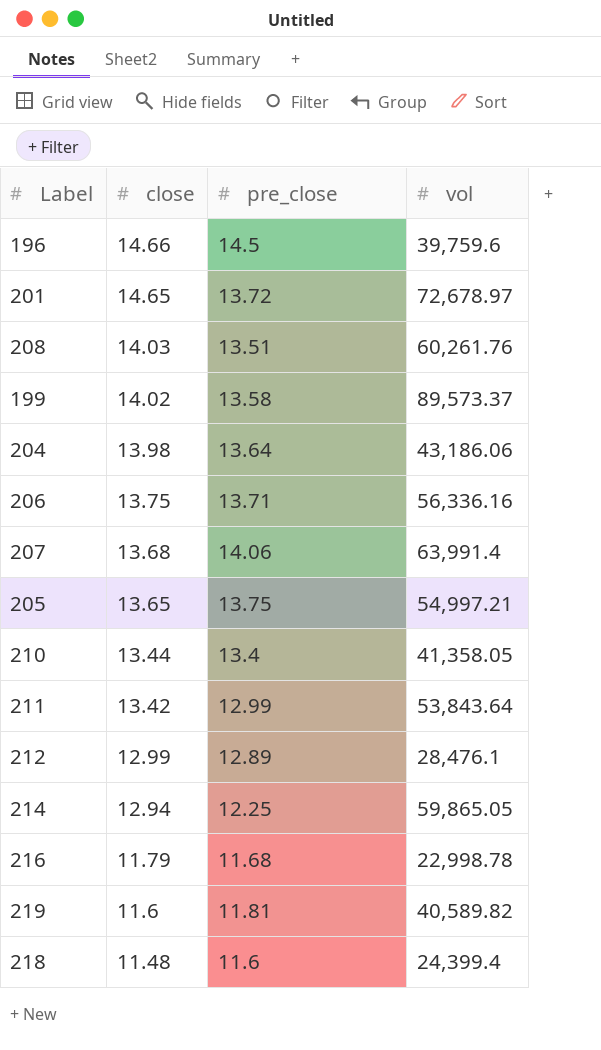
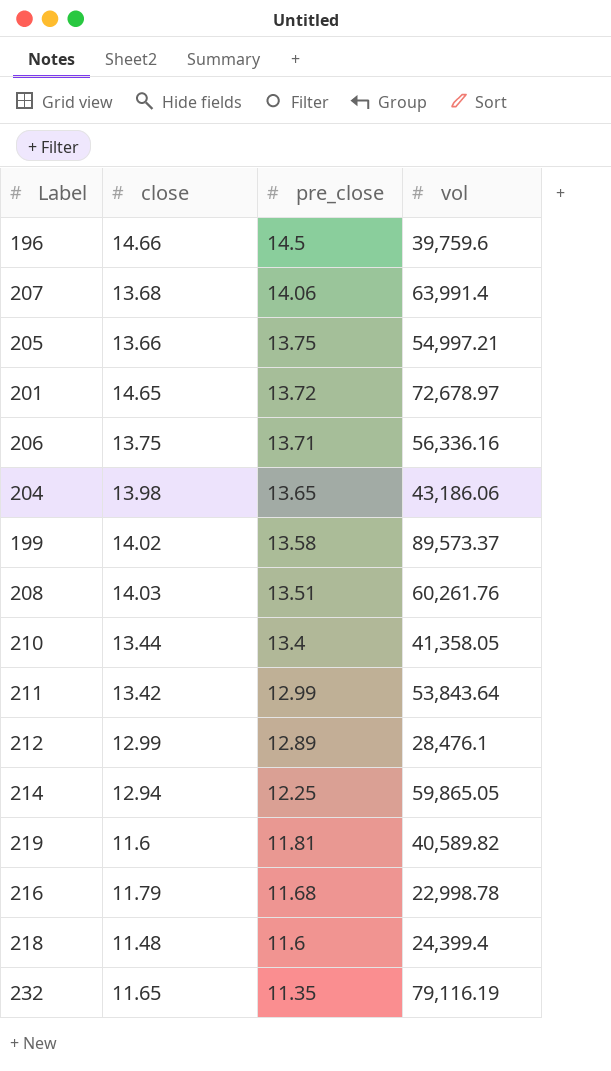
row order: close descending -> pre_close descending
205 | close: 13.65 -> 13.66
204 | pre_close: 13.64 -> 13.65
row 232: none -> 11.65 | 11.35 | 79,116.19

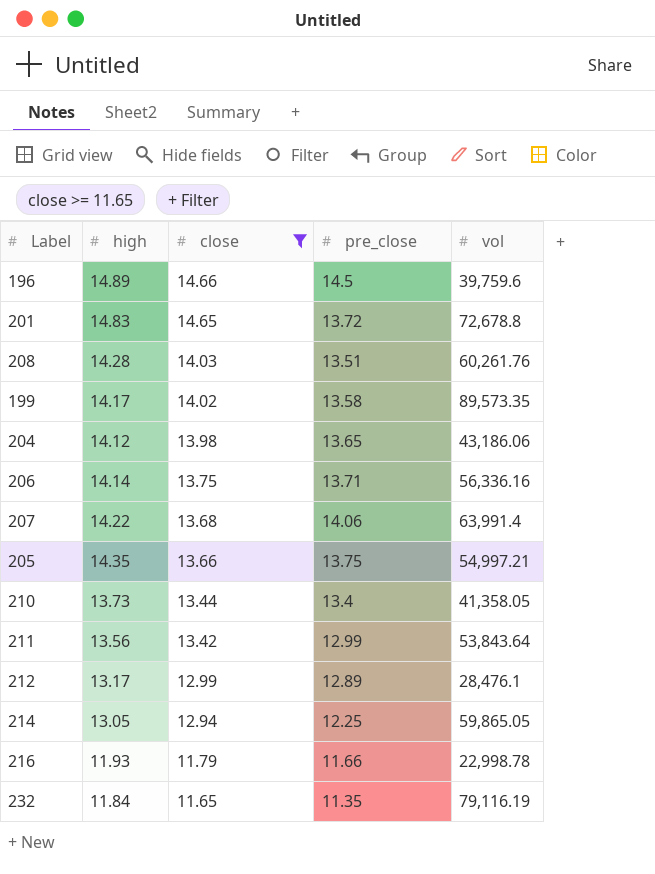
filter: none -> close >= 11.65
row order: pre_close descending -> close descending
column high | position: none -> 2
201 | vol: 72,678.97 -> 72,678.8
199 | vol: 89,573.37 -> 89,573.35
216 | pre_close: 11.68 -> 11.66

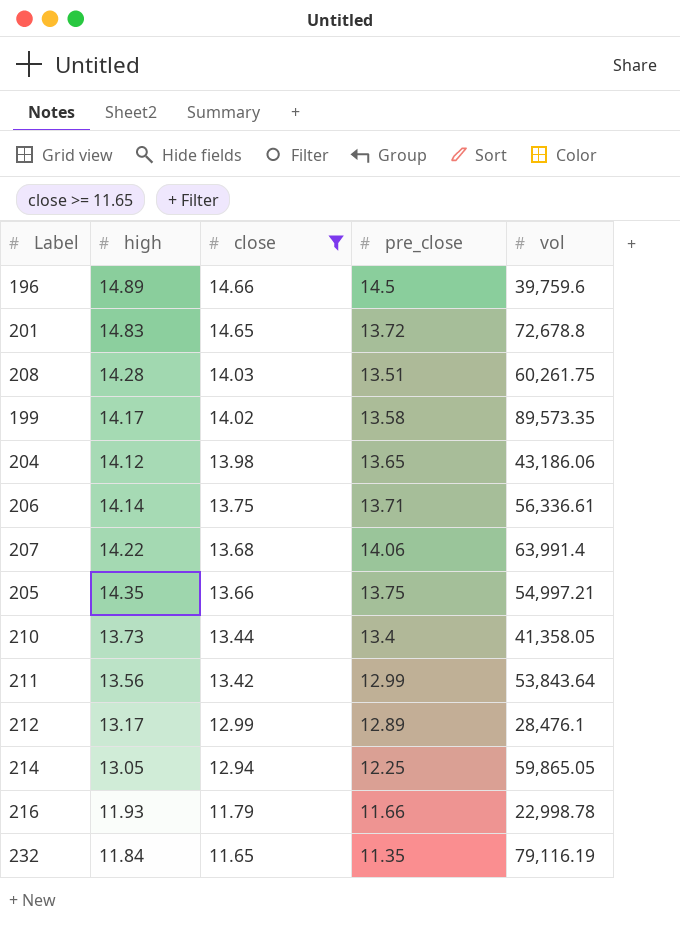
208 | vol: 60,261.76 -> 60,261.75
206 | vol: 56,336.16 -> 56,336.61

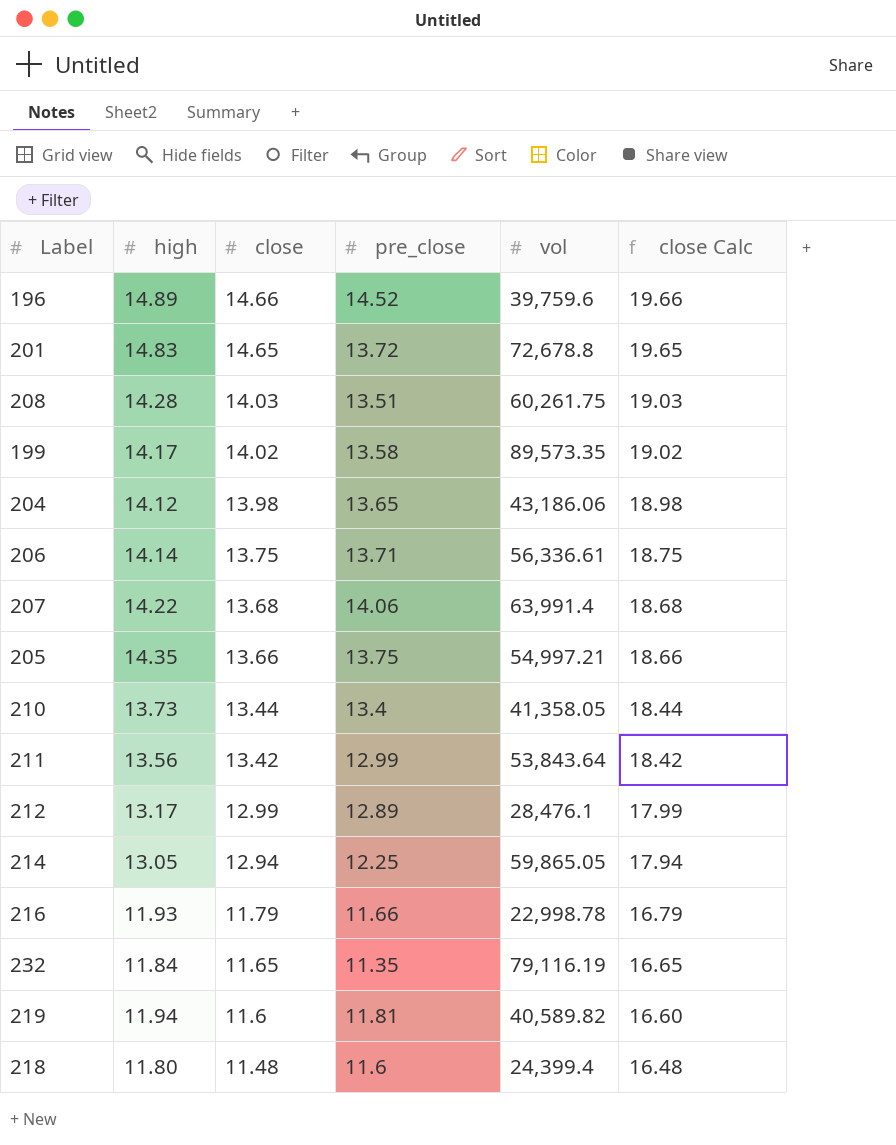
filter: close >= 11.65 -> none
column close Calc | formula: none -> [close] + 5
196 | pre_close: 14.5 -> 14.52

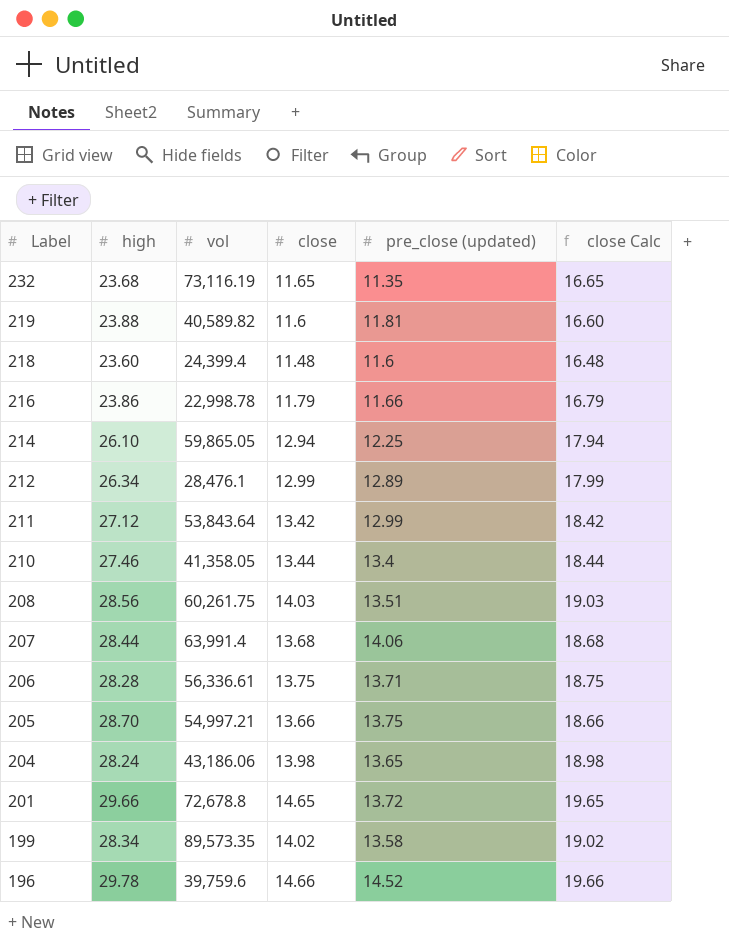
row order: close descending -> Label descending
column vol | position: 5 -> 3
column name: pre_close -> pre_close (updated)
232 | high: 11.84 -> 23.68
232 | vol: 79,116.19 -> 73,116.19
219 | high: 11.94 -> 23.88
218 | high: 11.80 -> 23.60
216 | high: 11.93 -> 23.86
214 | high: 13.05 -> 26.10
212 | high: 13.17 -> 26.34
211 | high: 13.56 -> 27.12
210 | high: 13.73 -> 27.46
208 | high: 14.28 -> 28.56
207 | high: 14.22 -> 28.44
206 | high: 14.14 -> 28.28
205 | high: 14.35 -> 28.70
204 | high: 14.12 -> 28.24
201 | high: 14.83 -> 29.66
199 | high: 14.17 -> 28.34
196 | high: 14.89 -> 29.78

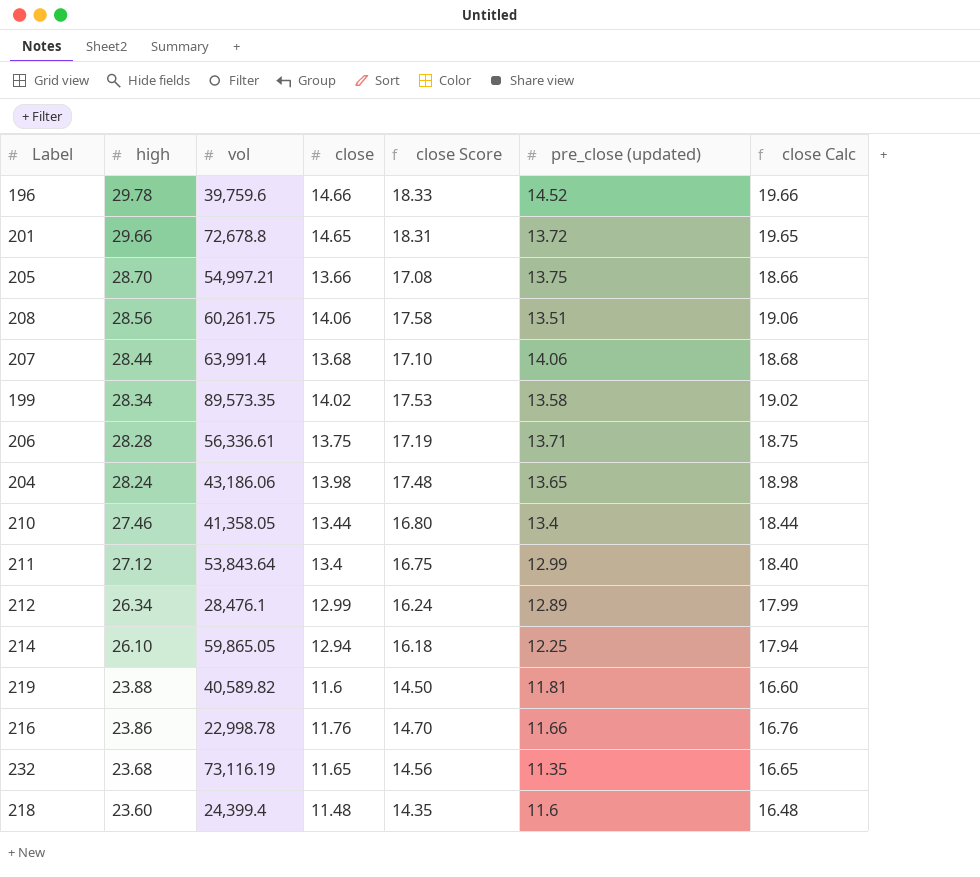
row order: Label descending -> high descending
column close Score | formula: none -> [close] * 1.25
208 | close: 14.03 -> 14.06
208 | close Calc: 19.03 -> 19.06
211 | close: 13.42 -> 13.4
211 | close Calc: 18.42 -> 18.40
216 | close: 11.79 -> 11.76
216 | close Calc: 16.79 -> 16.76

